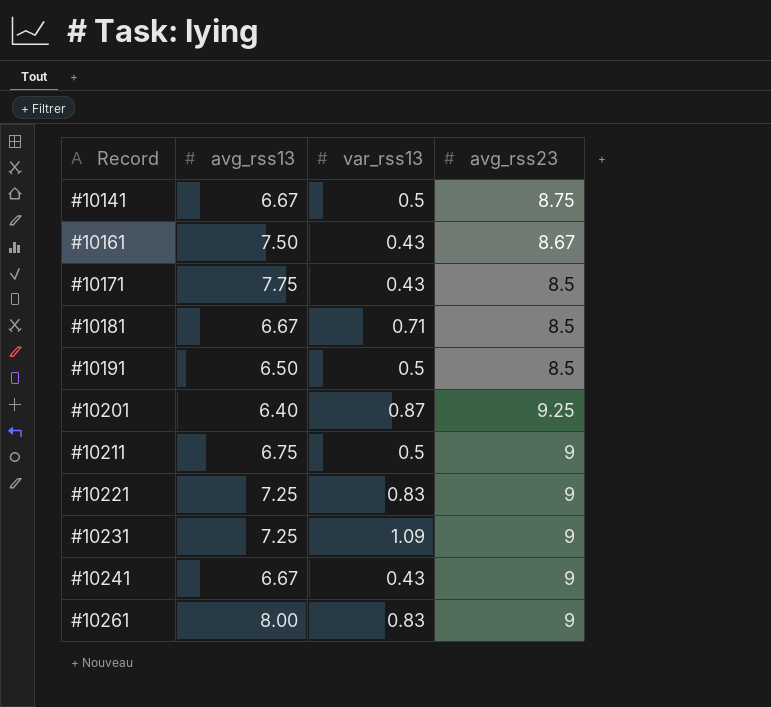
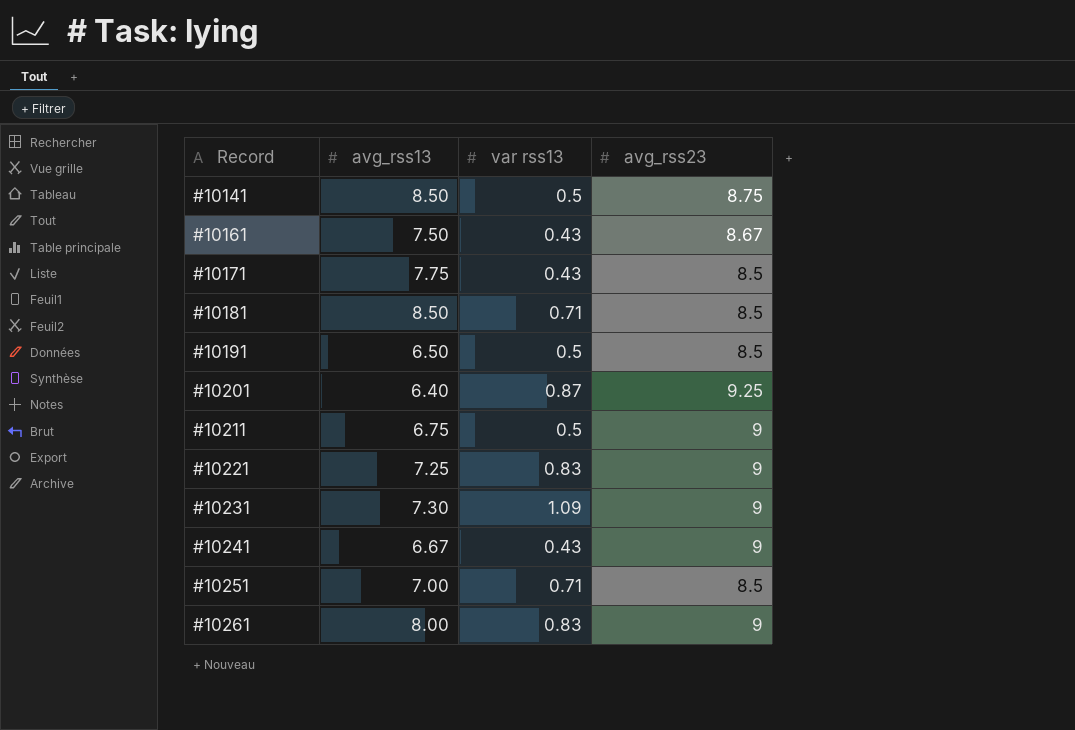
column name: var_rss13 -> var rss13
#10141 | avg_rss13: 6.67 -> 8.50
#10181 | avg_rss13: 6.67 -> 8.50
#10231 | avg_rss13: 7.25 -> 7.30
row #10251: none -> 7.00 | 0.71 | 8.5

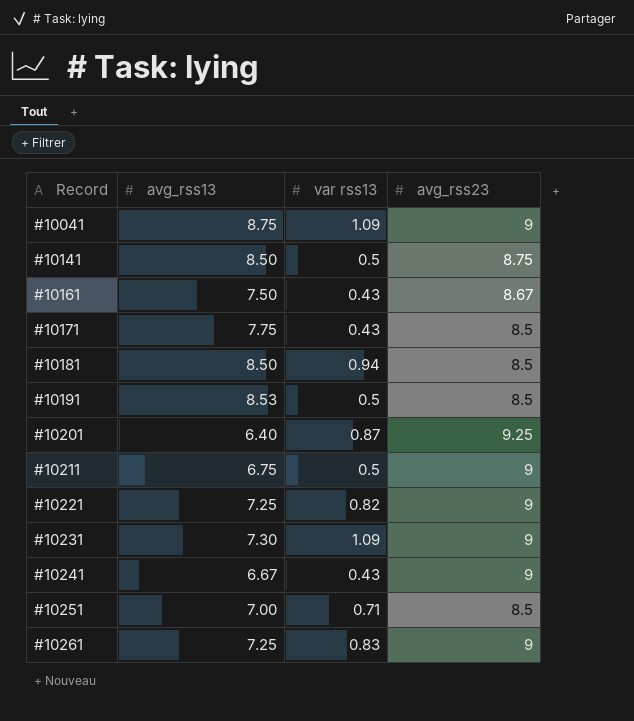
row #10041: none -> 8.75 | 1.09 | 9
#10181 | var rss13: 0.71 -> 0.94
#10191 | avg_rss13: 6.50 -> 8.53
#10221 | var rss13: 0.83 -> 0.82
#10261 | avg_rss13: 8.00 -> 7.25

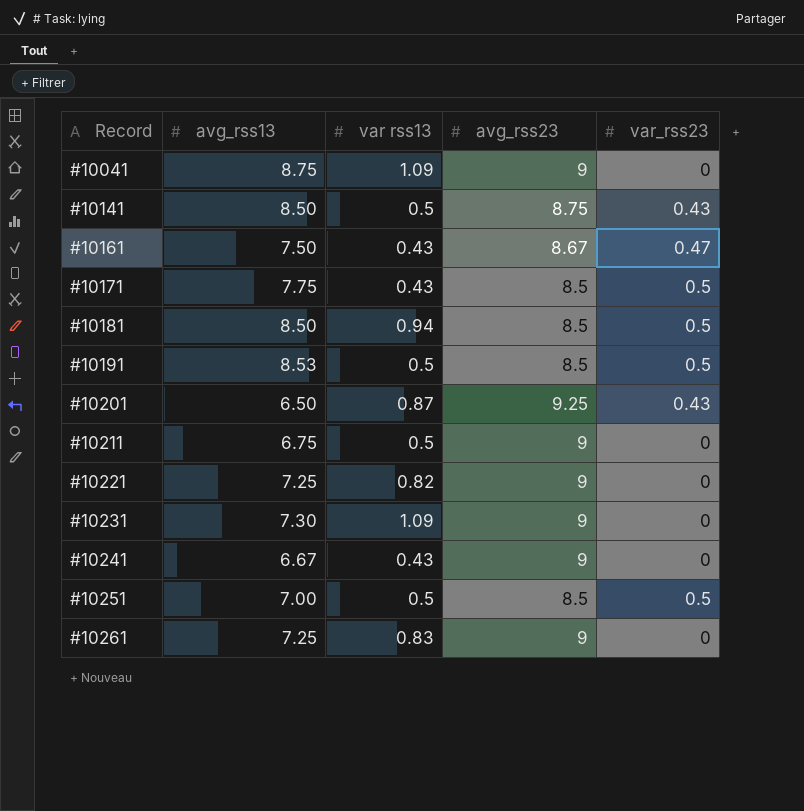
column var_rss23 | position: none -> 5
#10201 | avg_rss13: 6.40 -> 6.50
#10251 | var rss13: 0.71 -> 0.5

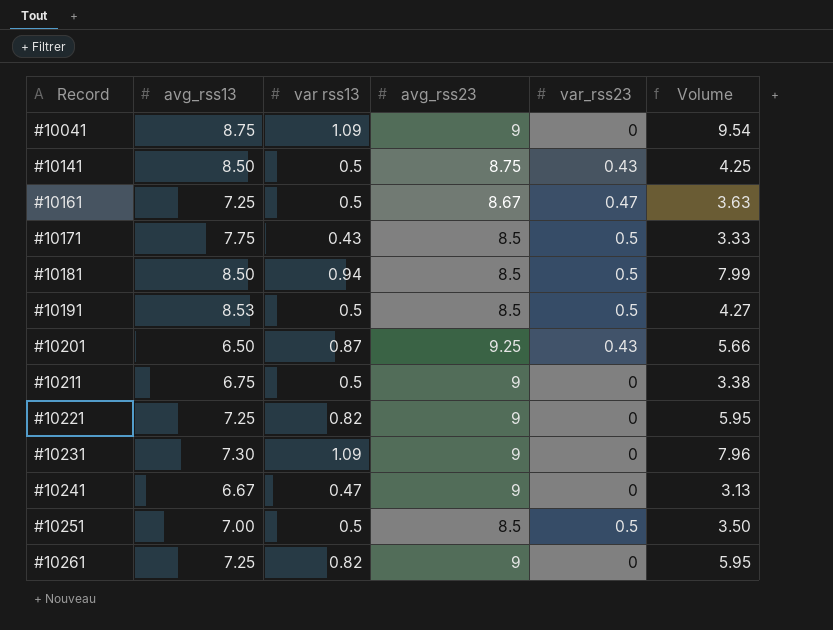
column Volume | formula: none -> [avg_rss13] * [var rss13]
#10161 | avg_rss13: 7.50 -> 7.25
#10161 | var rss13: 0.43 -> 0.5
#10241 | var rss13: 0.43 -> 0.47
#10261 | var rss13: 0.83 -> 0.82

